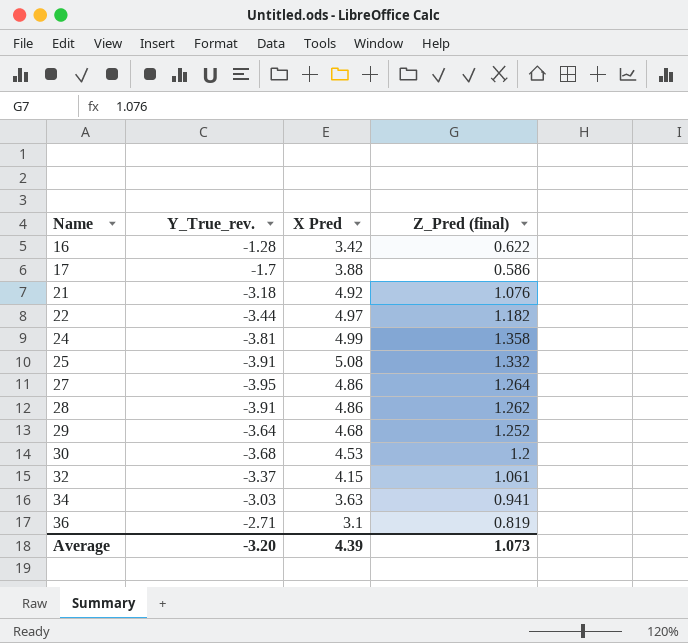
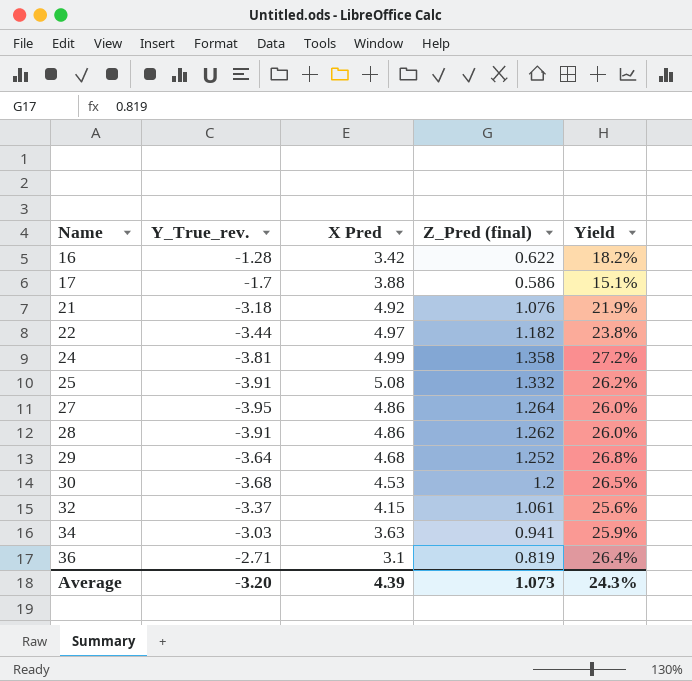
column Yield | formula: none -> [Z_Pred (final)] / [X Pred]

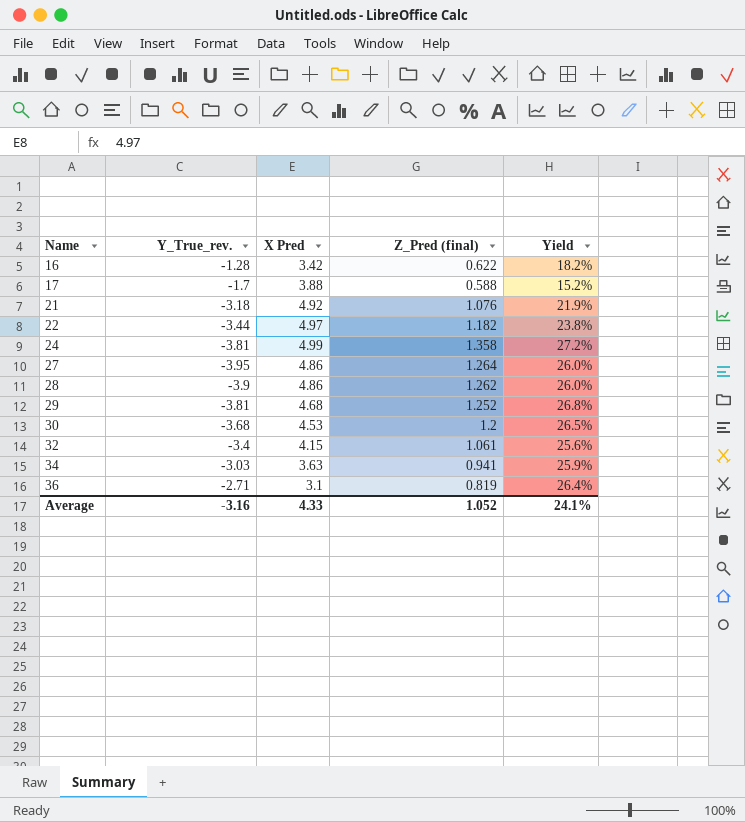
row 25: -3.91 | 5.08 | 1.332 | 26.2% -> none
17 | Z_Pred (final): 0.586 -> 0.588
17 | Yield: 15.1% -> 15.2%
28 | Y_True_rev.: -3.91 -> -3.9
29 | Y_True_rev.: -3.64 -> -3.81
32 | Y_True_rev.: -3.37 -> -3.4
Average | Y_True_rev.: -3.20 -> -3.16
Average | X Pred: 4.39 -> 4.33
Average | Z_Pred (final): 1.073 -> 1.052
Average | Yield: 24.3% -> 24.1%

